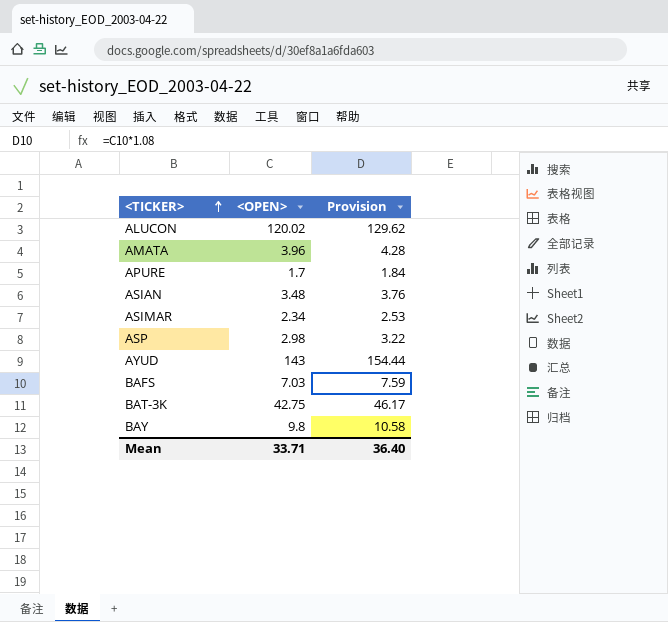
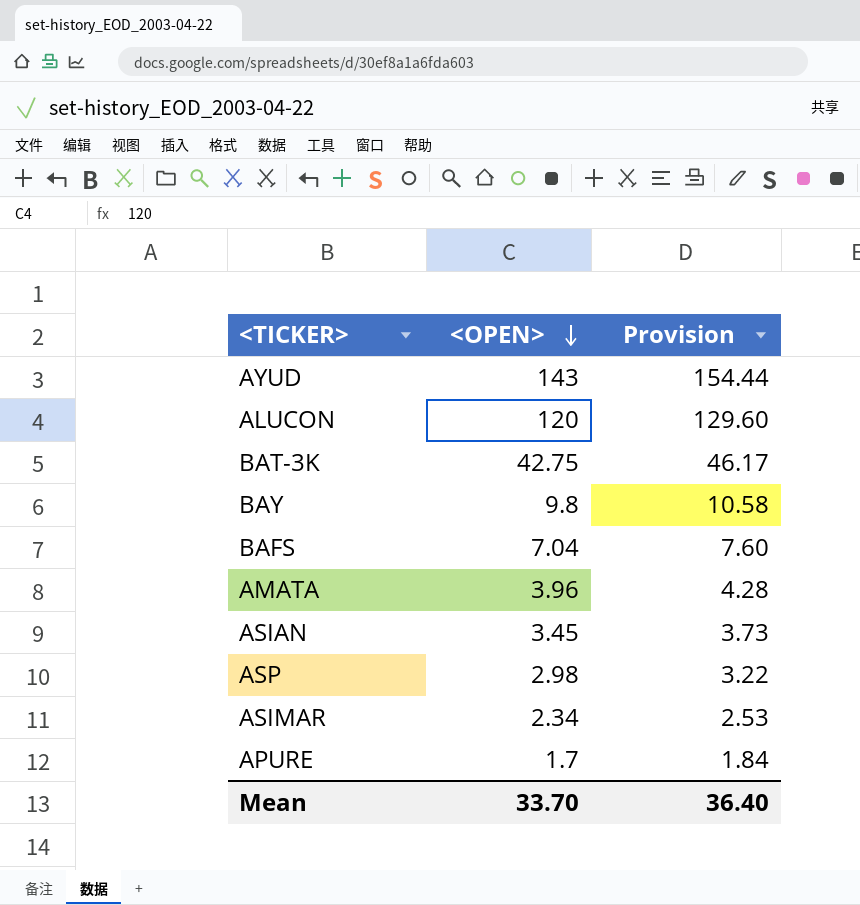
row order: <TICKER> ascending -> <OPEN> descending
ALUCON | <OPEN>: 120.02 -> 120
ALUCON | Provision: 129.62 -> 129.60
BAFS | <OPEN>: 7.03 -> 7.04
BAFS | Provision: 7.59 -> 7.60
ASIAN | <OPEN>: 3.48 -> 3.45
ASIAN | Provision: 3.76 -> 3.73
Mean | <OPEN>: 33.71 -> 33.70

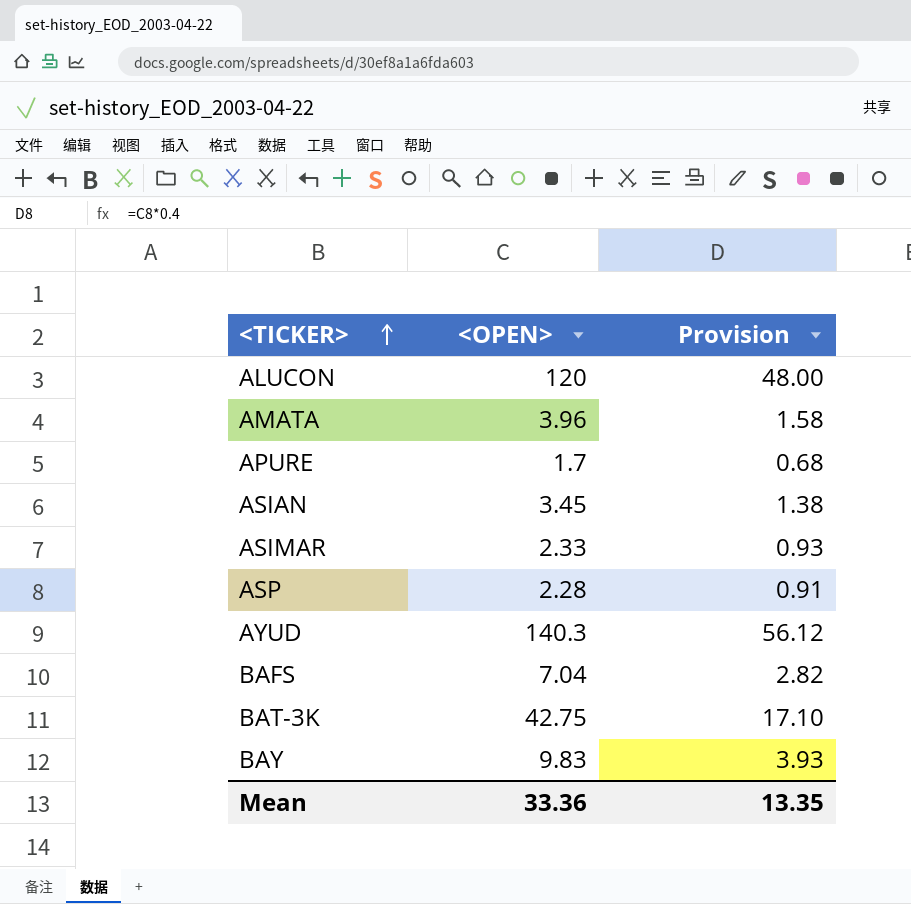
row order: <OPEN> descending -> <TICKER> ascending
column Provision | formula: [<OPEN>] * 1.08 -> [<OPEN>] * 0.4
ASIMAR | <OPEN>: 2.34 -> 2.33
ASP | <OPEN>: 2.98 -> 2.28
AYUD | <OPEN>: 143 -> 140.3
BAY | <OPEN>: 9.8 -> 9.83
Mean | <OPEN>: 33.70 -> 33.36
Mean | Provision: 36.40 -> 13.35

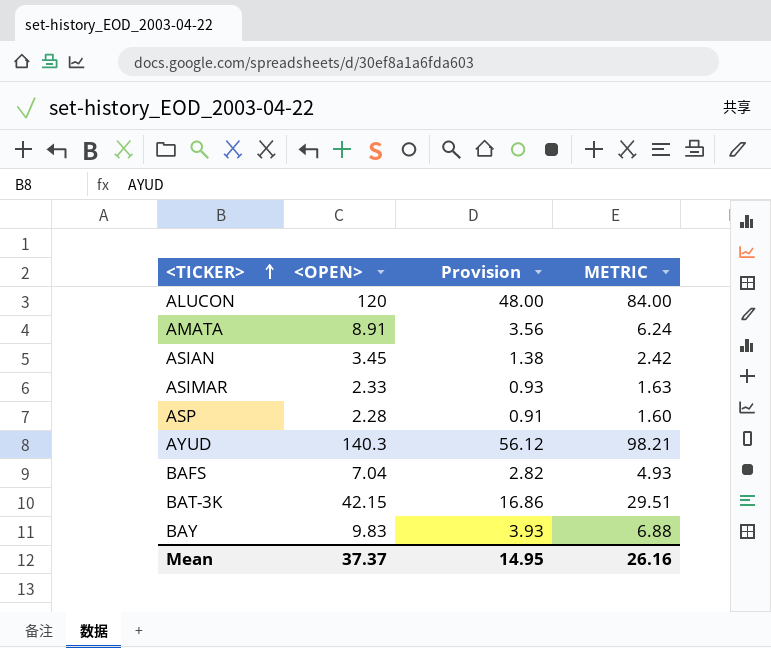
column METRIC | formula: none -> [<OPEN>] * 0.7
row APURE: 1.7 | 0.68 -> none
AMATA | <OPEN>: 3.96 -> 8.91
AMATA | Provision: 1.58 -> 3.56
BAT-3K | <OPEN>: 42.75 -> 42.15
BAT-3K | Provision: 17.10 -> 16.86
Mean | <OPEN>: 33.36 -> 37.37
Mean | Provision: 13.35 -> 14.95

